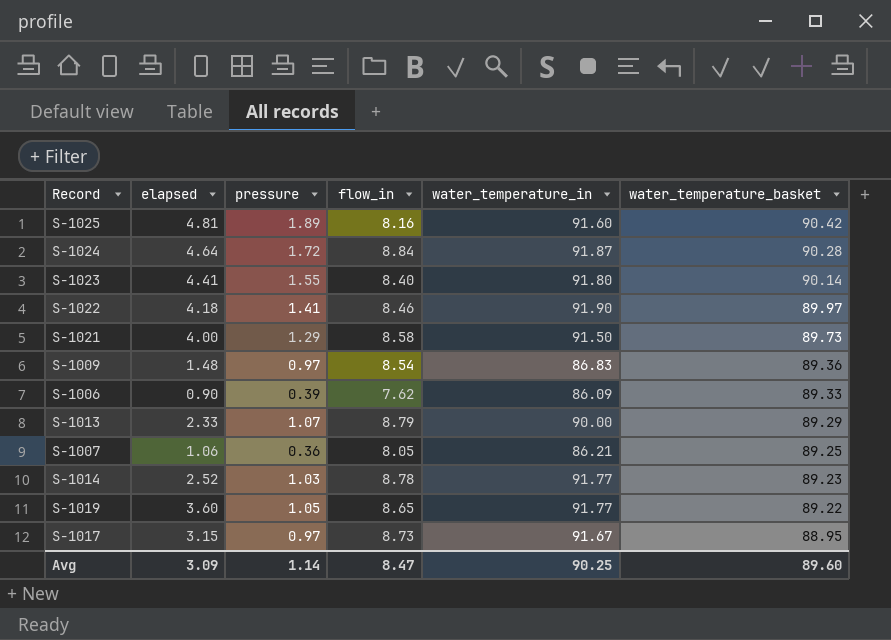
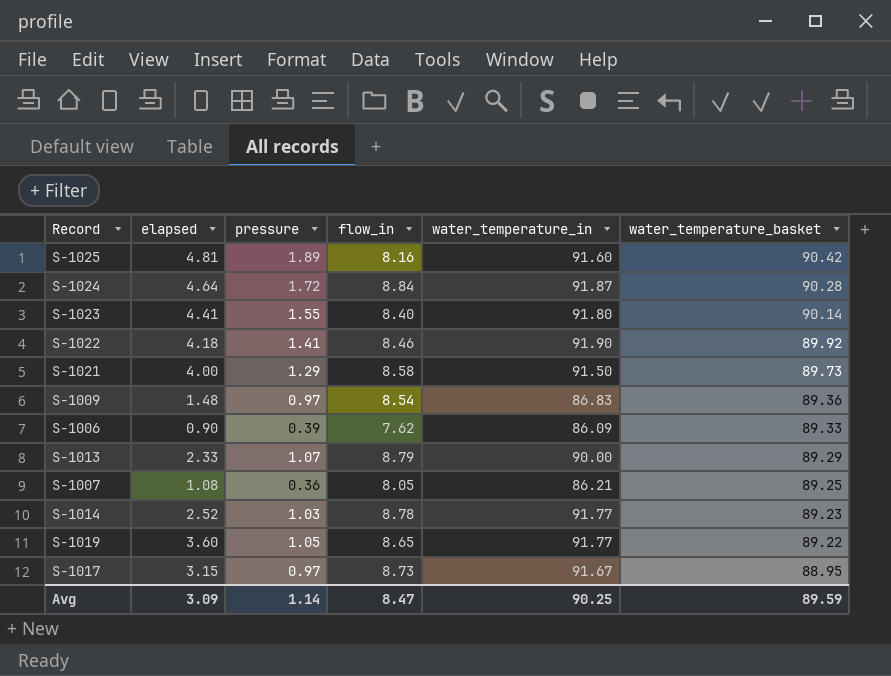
S-1022 | water_temperature_basket: 89.97 -> 89.92
S-1007 | elapsed: 1.06 -> 1.08
Avg | water_temperature_basket: 89.60 -> 89.59

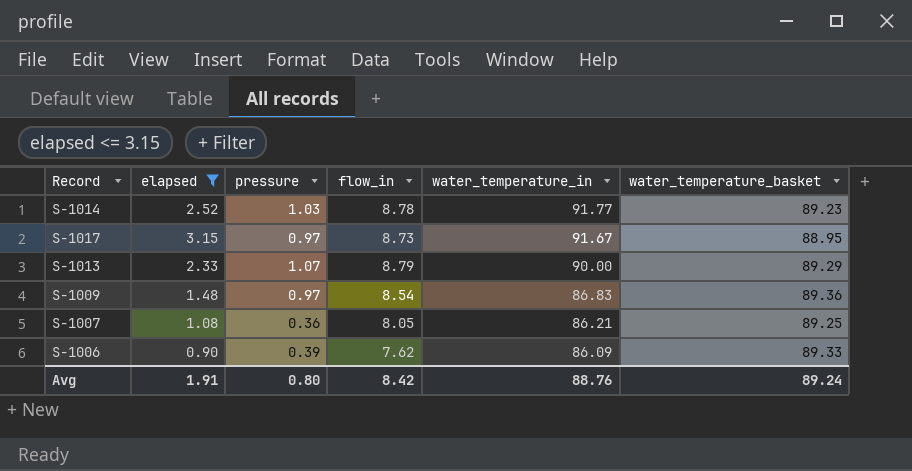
filter: none -> elapsed <= 3.15
row order: water_temperature_basket descending -> water_temperature_in descending
Avg | elapsed: 3.09 -> 1.91
Avg | pressure: 1.14 -> 0.80
Avg | flow_in: 8.47 -> 8.42
Avg | water_temperature_in: 90.25 -> 88.76
Avg | water_temperature_basket: 89.59 -> 89.24

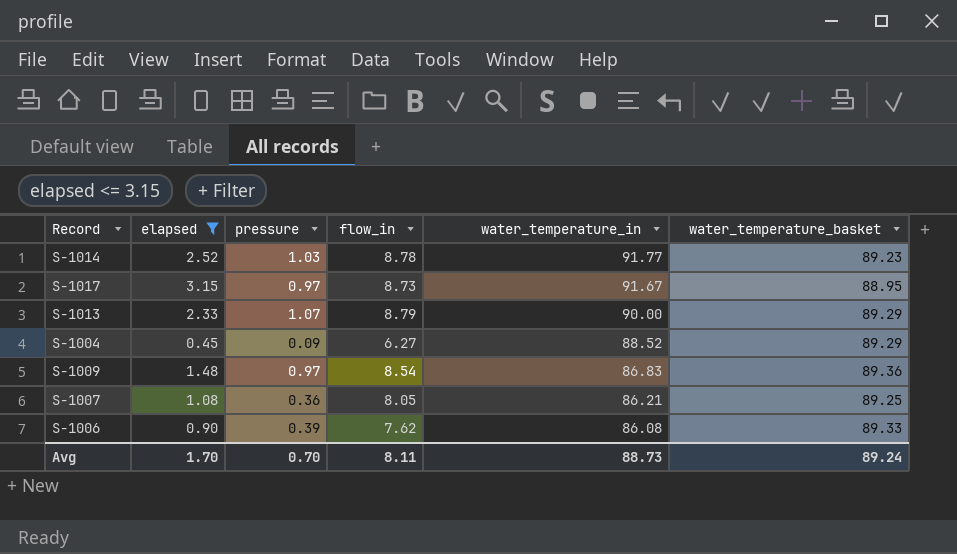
row S-1004: none -> 0.45 | 0.09 | 6.27 | 88.52 | 89.29
S-1006 | water_temperature_in: 86.09 -> 86.08
Avg | elapsed: 1.91 -> 1.70
Avg | pressure: 0.80 -> 0.70
Avg | flow_in: 8.42 -> 8.11
Avg | water_temperature_in: 88.76 -> 88.73

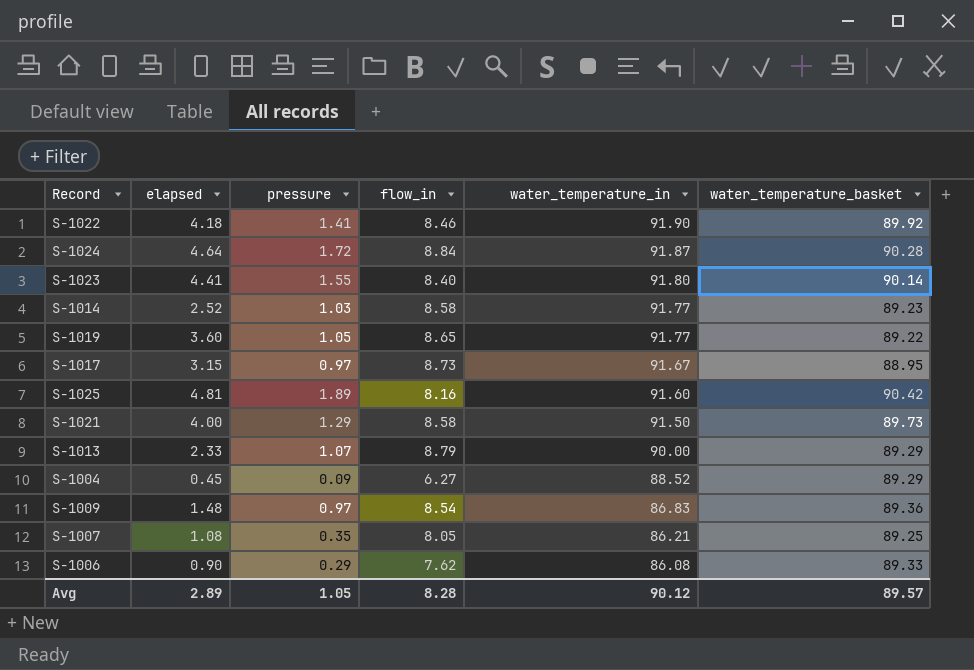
filter: elapsed <= 3.15 -> none
S-1014 | flow_in: 8.78 -> 8.58
S-1007 | pressure: 0.36 -> 0.35
S-1006 | pressure: 0.39 -> 0.29
Avg | elapsed: 1.70 -> 2.89
Avg | pressure: 0.70 -> 1.05
Avg | flow_in: 8.11 -> 8.28
Avg | water_temperature_in: 88.73 -> 90.12
Avg | water_temperature_basket: 89.24 -> 89.57

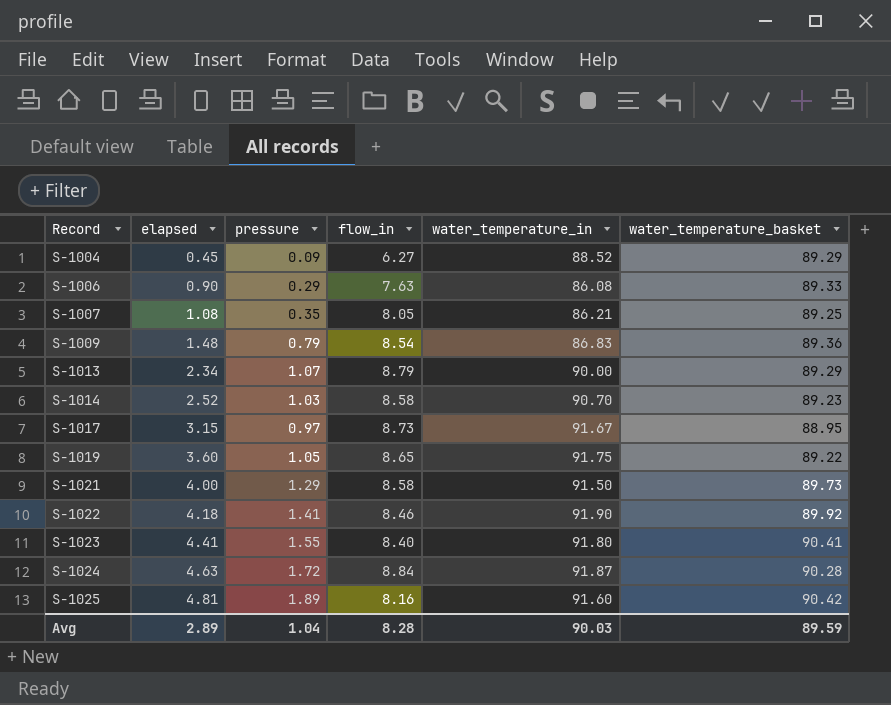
row order: water_temperature_in descending -> Record ascending
S-1006 | flow_in: 7.62 -> 7.63
S-1009 | pressure: 0.97 -> 0.79
S-1013 | elapsed: 2.33 -> 2.34
S-1014 | water_temperature_in: 91.77 -> 90.70
S-1019 | water_temperature_in: 91.77 -> 91.75
S-1023 | water_temperature_basket: 90.14 -> 90.41
S-1024 | elapsed: 4.64 -> 4.63
Avg | pressure: 1.05 -> 1.04
Avg | water_temperature_in: 90.12 -> 90.03
Avg | water_temperature_basket: 89.57 -> 89.59

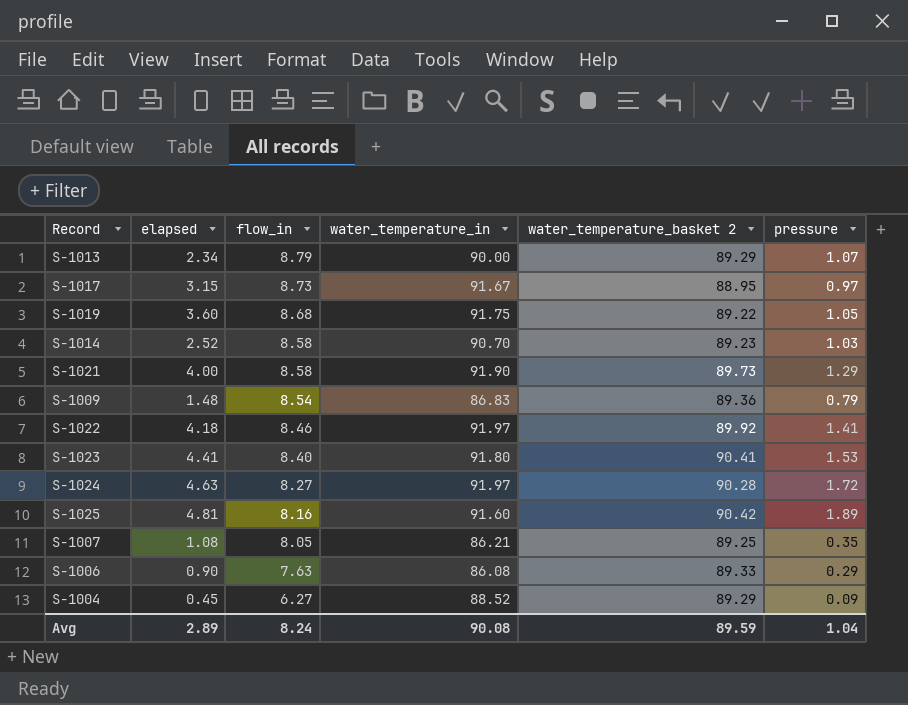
row order: Record ascending -> flow_in descending
column name: water_temperature_basket -> water_temperature_basket 2
column pressure | position: 3 -> 6
S-1019 | flow_in: 8.65 -> 8.68
S-1021 | water_temperature_in: 91.50 -> 91.90
S-1022 | water_temperature_in: 91.90 -> 91.97
S-1023 | pressure: 1.55 -> 1.53
S-1024 | flow_in: 8.84 -> 8.27
S-1024 | water_temperature_in: 91.87 -> 91.97
Avg | flow_in: 8.28 -> 8.24
Avg | water_temperature_in: 90.03 -> 90.08

